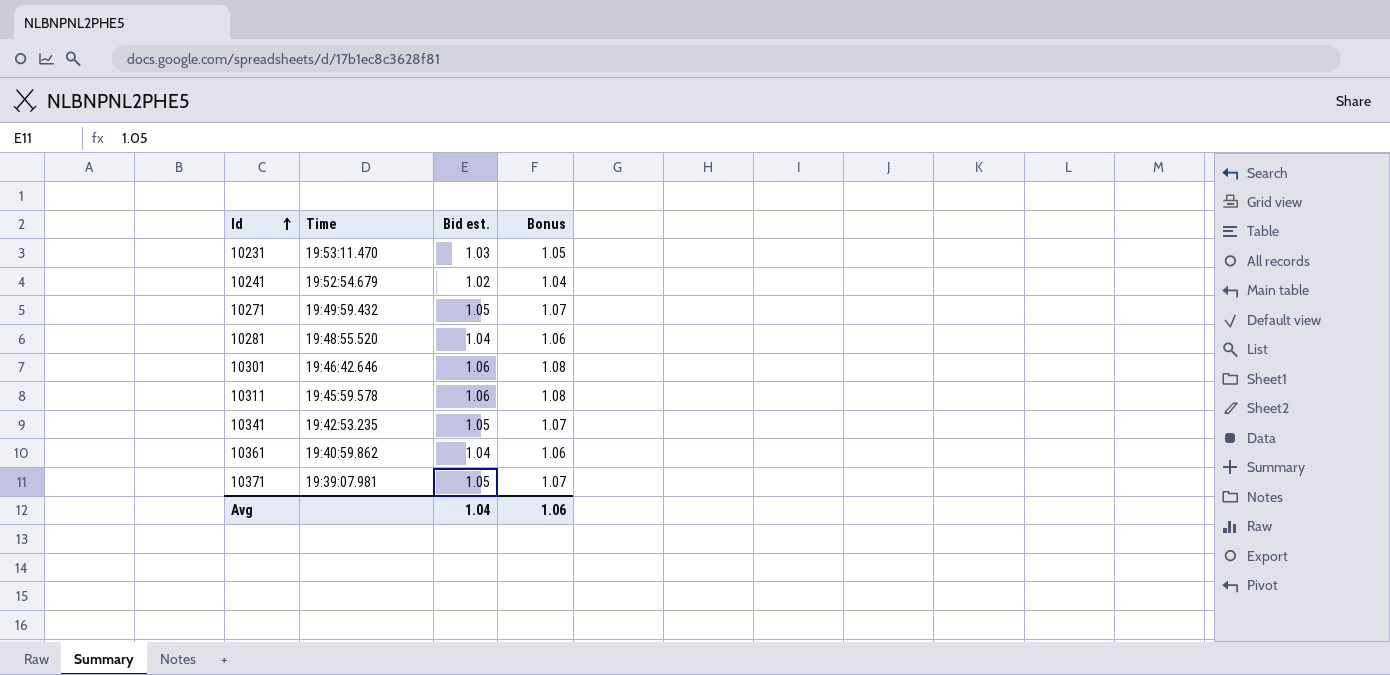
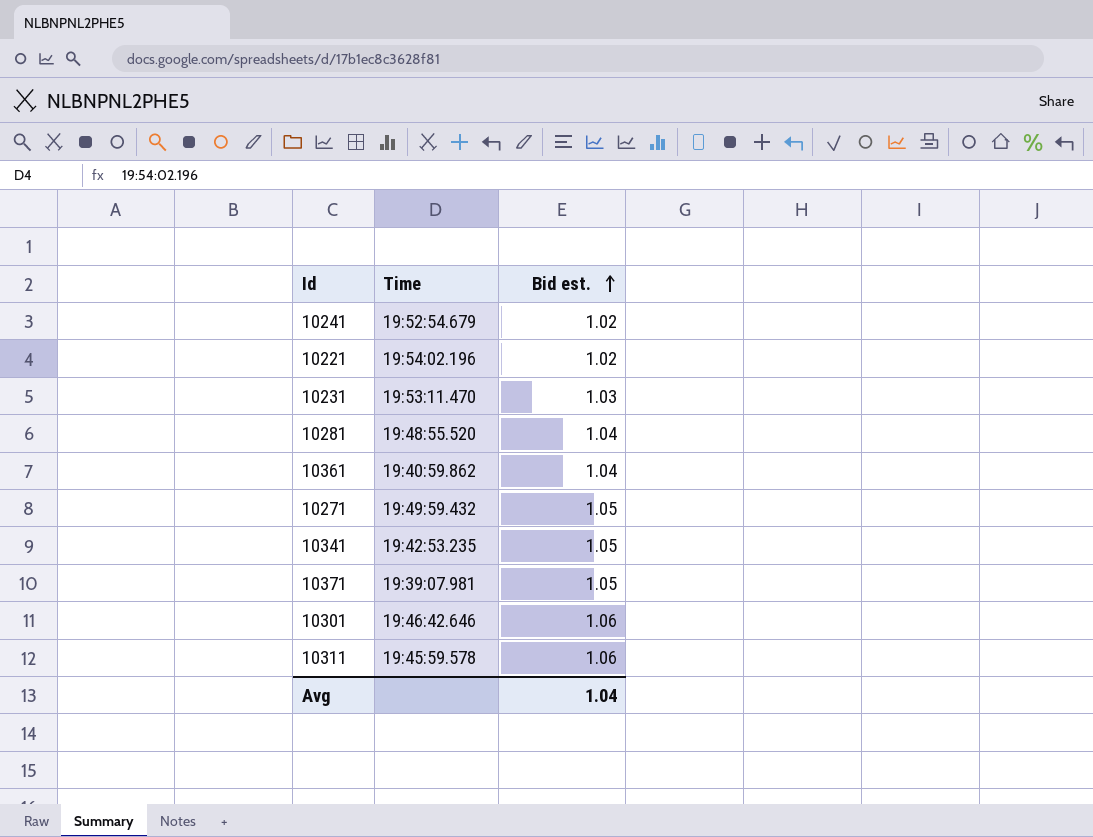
row order: Id ascending -> Bid est. ascending
column Bonus | formula: [Bid est.] * 1.02 -> none
row 10221: none -> 19:54:02.196 | 1.02

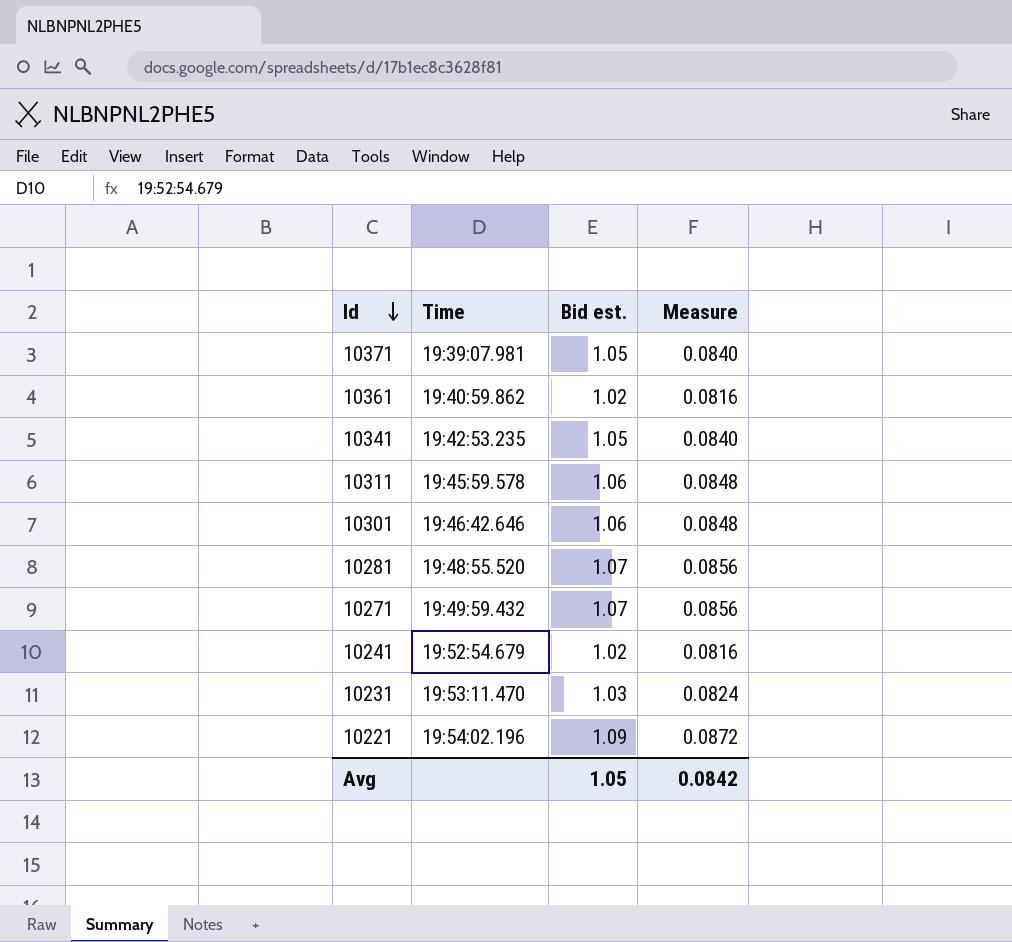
row order: Bid est. ascending -> Id descending
column Measure | formula: none -> [Bid est.] * 0.08
10361 | Bid est.: 1.04 -> 1.02
10281 | Bid est.: 1.04 -> 1.07
10271 | Bid est.: 1.05 -> 1.07
10221 | Bid est.: 1.02 -> 1.09
Avg | Bid est.: 1.04 -> 1.05

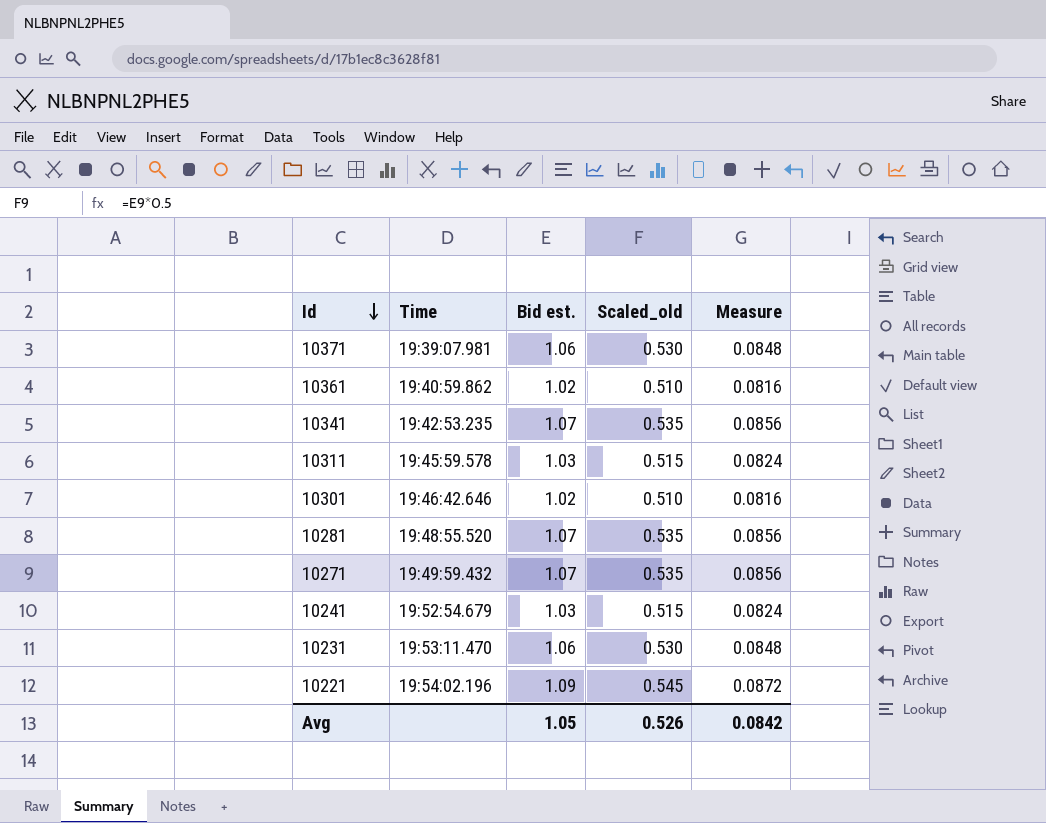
column Scaled_old | formula: none -> [Bid est.] * 0.5
10371 | Bid est.: 1.05 -> 1.06
10371 | Measure: 0.0840 -> 0.0848
10341 | Bid est.: 1.05 -> 1.07
10341 | Measure: 0.0840 -> 0.0856
10311 | Bid est.: 1.06 -> 1.03
10311 | Measure: 0.0848 -> 0.0824
10301 | Bid est.: 1.06 -> 1.02
10301 | Measure: 0.0848 -> 0.0816
10241 | Bid est.: 1.02 -> 1.03
10241 | Measure: 0.0816 -> 0.0824
10231 | Bid est.: 1.03 -> 1.06
10231 | Measure: 0.0824 -> 0.0848

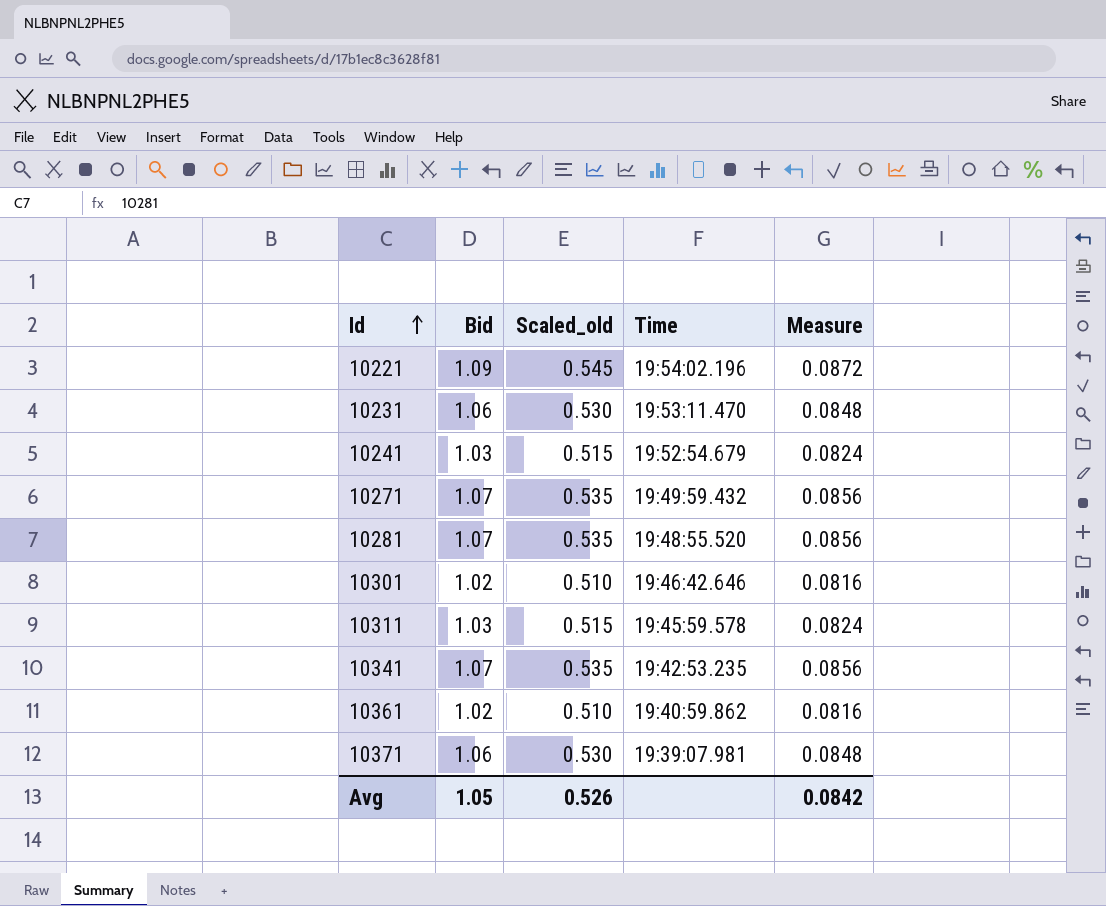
row order: Id descending -> Id ascending
column name: Bid est. -> Bid
column Time | position: 2 -> 4

